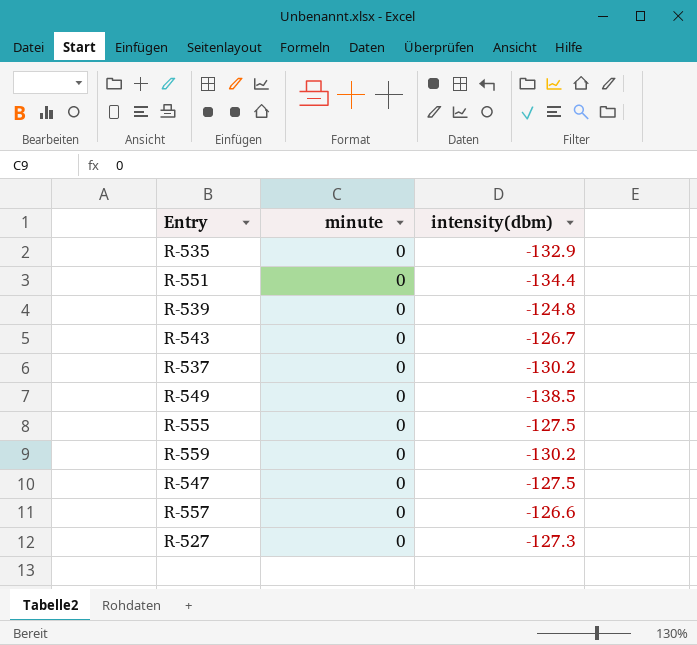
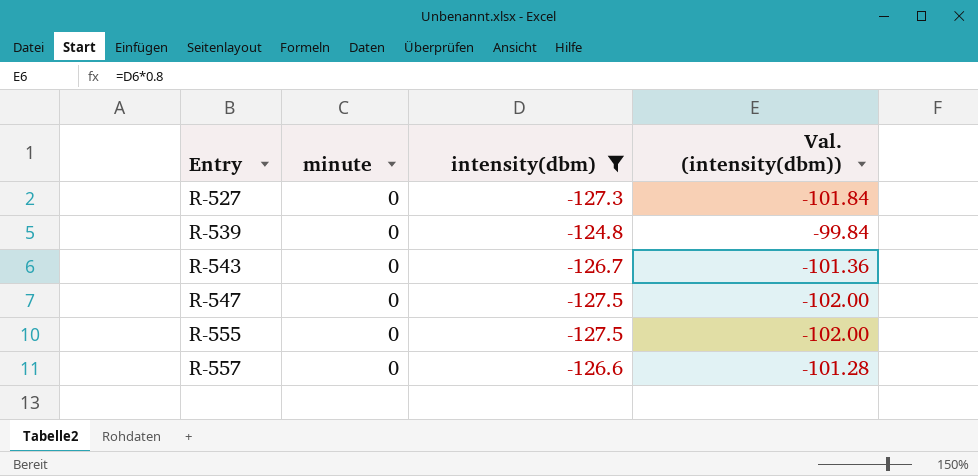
filter: none -> intensity(dbm) >= -127.5
row order: none -> Entry ascending
column Val. (intensity(dbm)) | formula: none -> [intensity(dbm)] * 0.8

